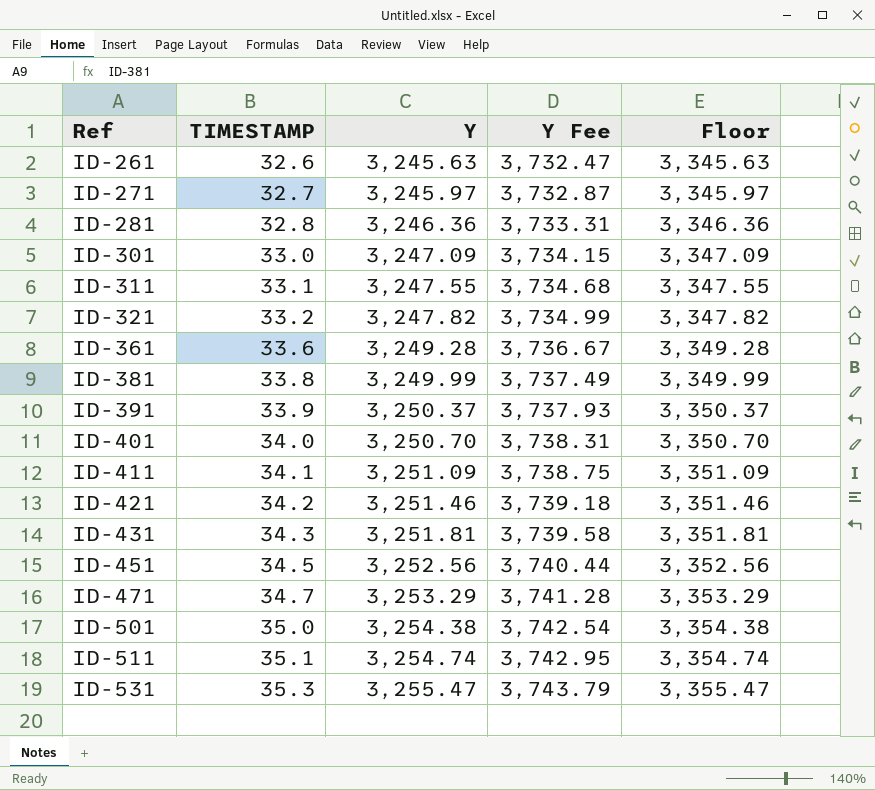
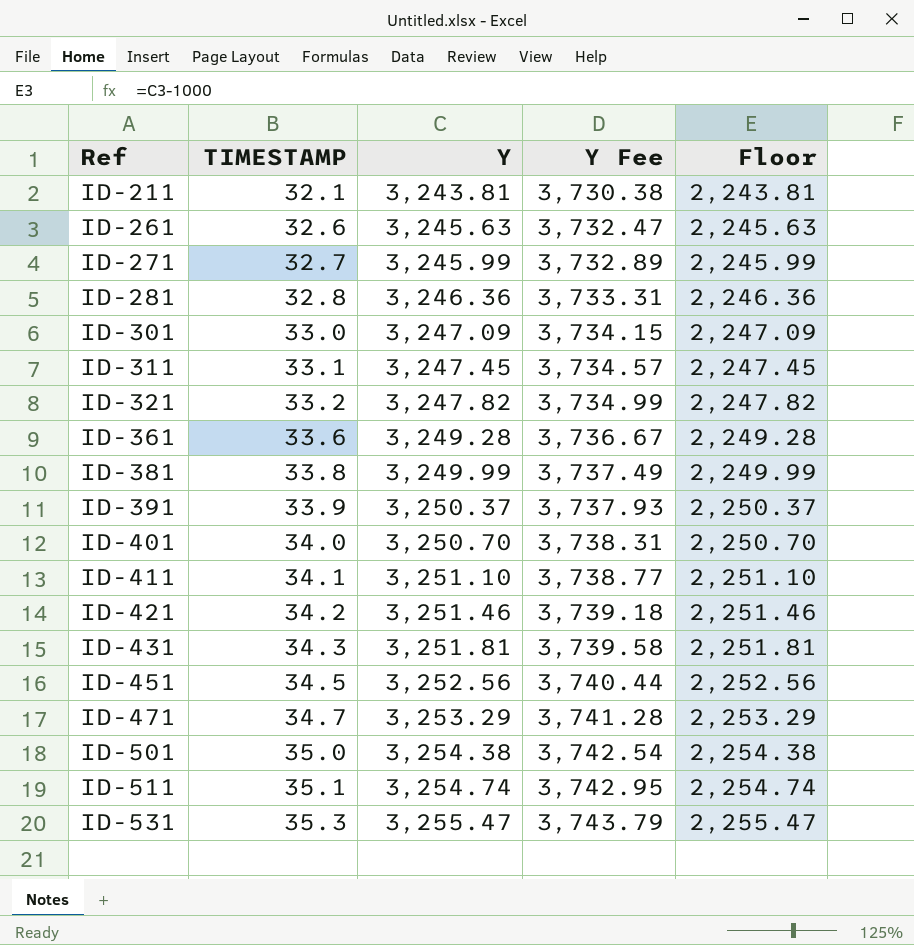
column Floor | formula: [Y] + 100 -> [Y] - 1000
row ID-211: none -> 32.1 | 3,243.81 | 3,730.38 | 2,243.81
ID-271 | Y: 3,245.97 -> 3,245.99
ID-271 | Y Fee: 3,732.87 -> 3,732.89
ID-311 | Y: 3,247.55 -> 3,247.45
ID-311 | Y Fee: 3,734.68 -> 3,734.57
ID-411 | Y: 3,251.09 -> 3,251.10
ID-411 | Y Fee: 3,738.75 -> 3,738.77

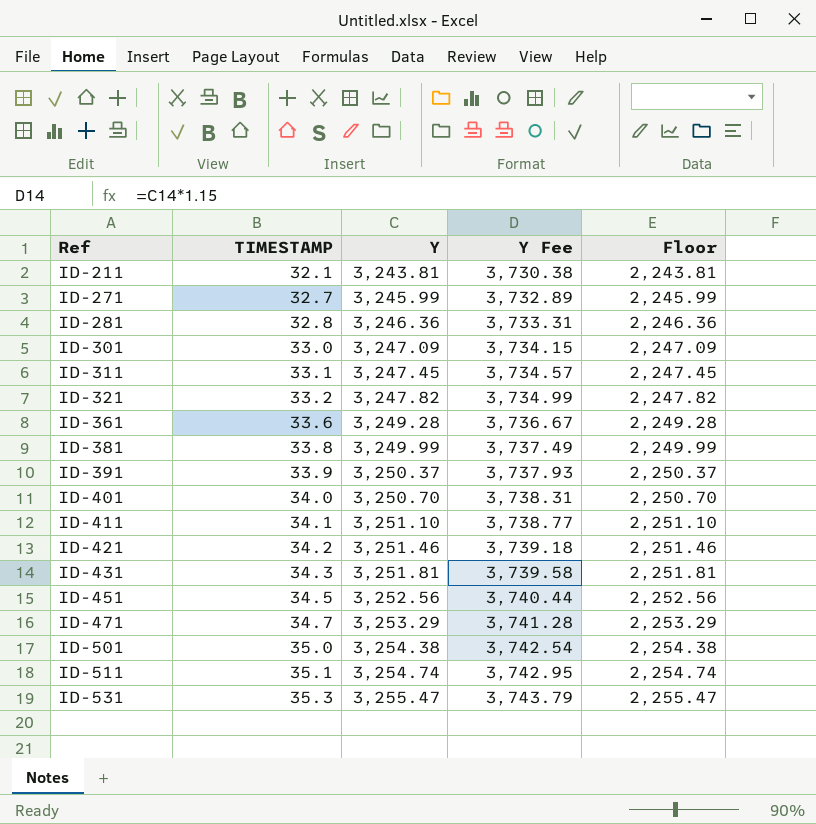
row ID-261: 32.6 | 3,245.63 | 3,732.47 | 2,245.63 -> none

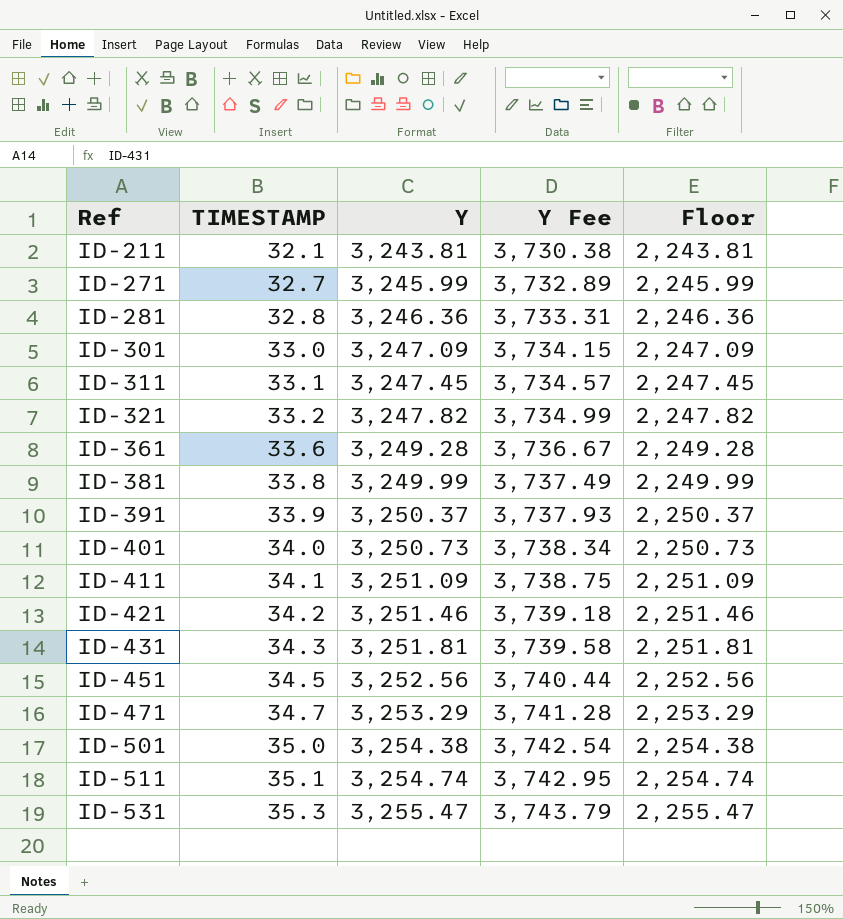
ID-401 | Y: 3,250.70 -> 3,250.73
ID-401 | Y Fee: 3,738.31 -> 3,738.34
ID-401 | Floor: 2,250.70 -> 2,250.73
ID-411 | Y: 3,251.10 -> 3,251.09
ID-411 | Y Fee: 3,738.77 -> 3,738.75
ID-411 | Floor: 2,251.10 -> 2,251.09

